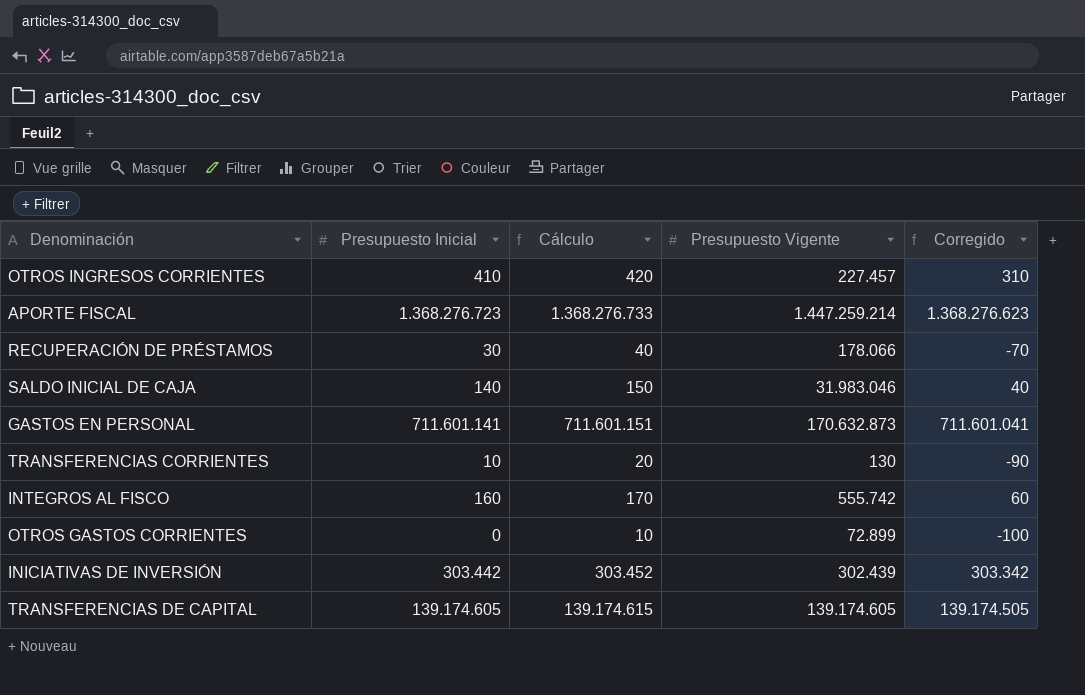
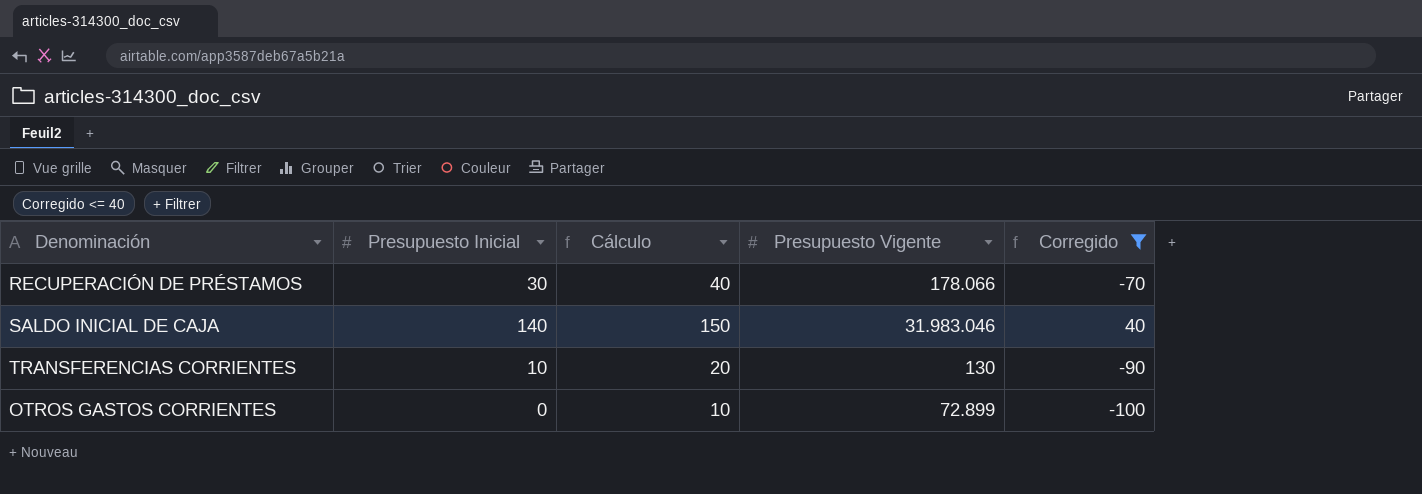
filter: none -> Corregido <= 40

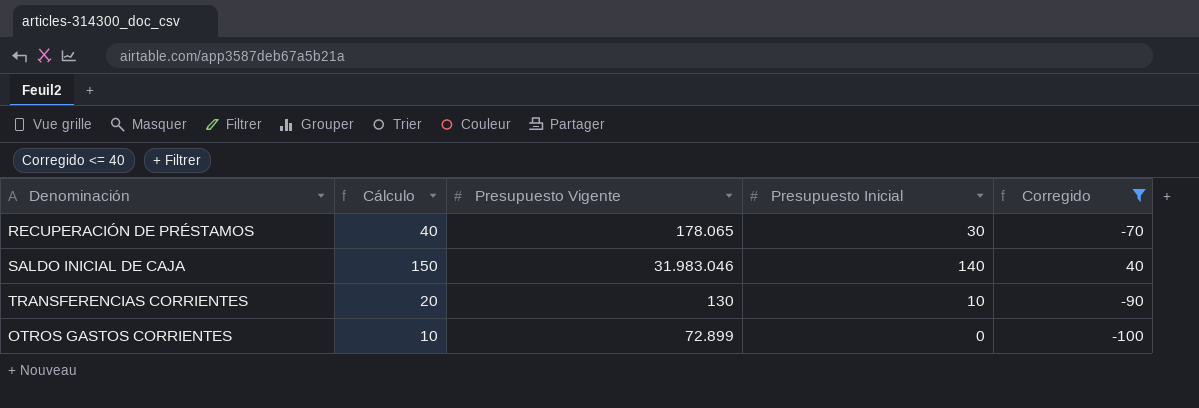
column Presupuesto Inicial | position: 2 -> 4
RECUPERACIÓN DE PRÉSTAMOS | Presupuesto Vigente: 178.066 -> 178.065

